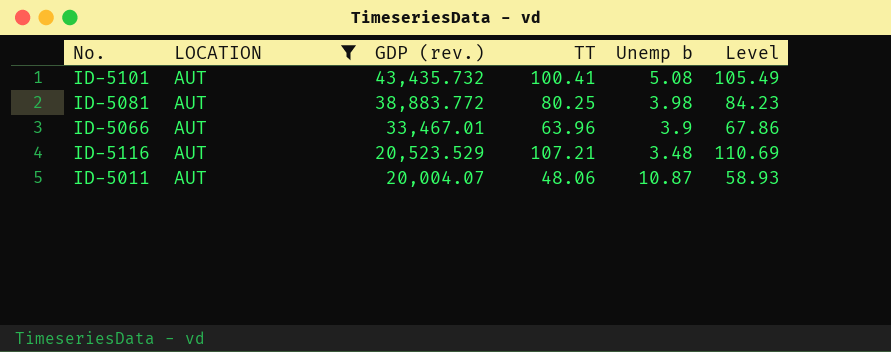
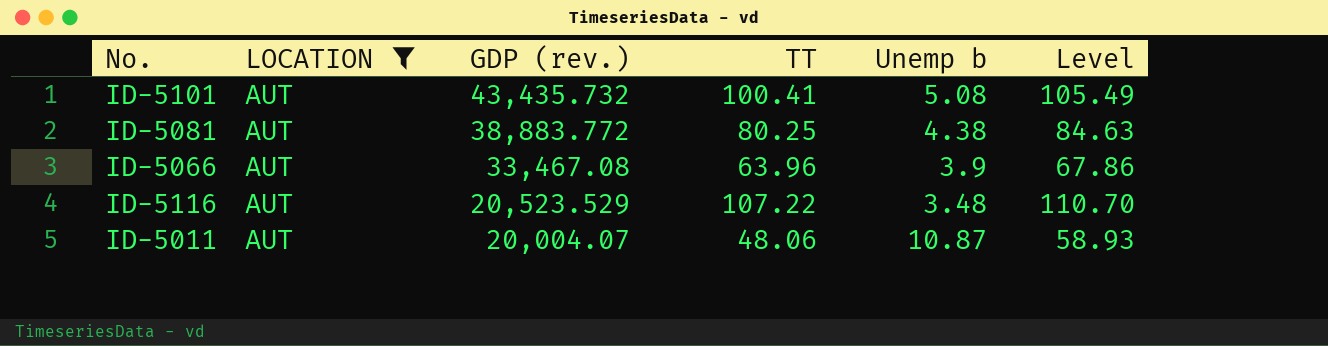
ID-5081 | Unemp b: 3.98 -> 4.38
ID-5081 | Level: 84.23 -> 84.63
ID-5066 | GDP (rev.): 33,467.01 -> 33,467.08
ID-5116 | TT: 107.21 -> 107.22
ID-5116 | Level: 110.69 -> 110.70

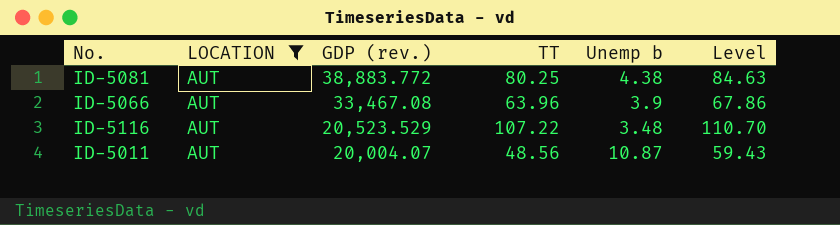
row ID-5101: AUT | 43,435.732 | 100.41 | 5.08 | 105.49 -> none
ID-5011 | TT: 48.06 -> 48.56
ID-5011 | Level: 58.93 -> 59.43

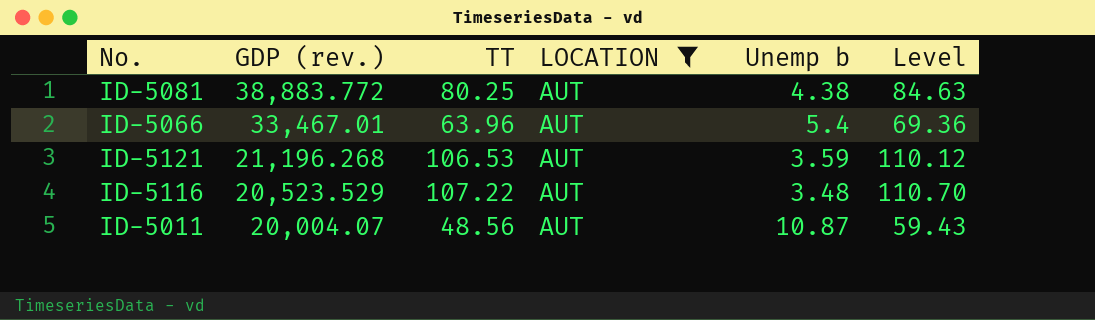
column LOCATION | position: 2 -> 4
ID-5066 | GDP (rev.): 33,467.08 -> 33,467.01
ID-5066 | Unemp b: 3.9 -> 5.4
ID-5066 | Level: 67.86 -> 69.36
row ID-5121: none -> 21,196.268 | 106.53 | AUT | 3.59 | 110.12

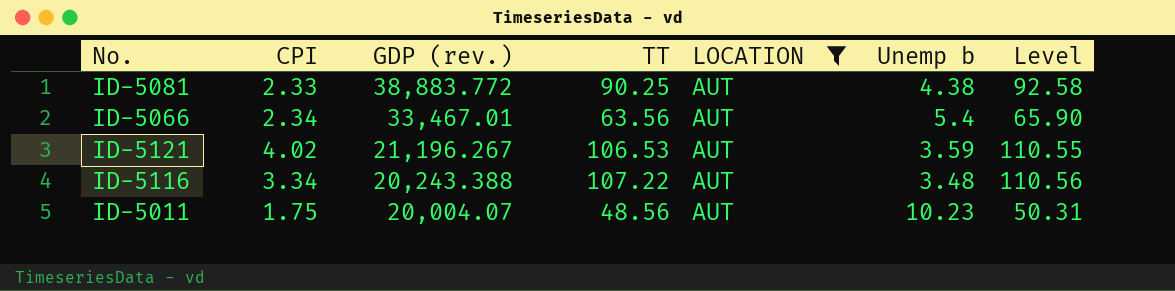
column CPI | position: none -> 2
column Level | formula: [TT] + [Unemp b] -> [CPI] + [TT]
ID-5081 | TT: 80.25 -> 90.25
ID-5066 | TT: 63.96 -> 63.56
ID-5121 | GDP (rev.): 21,196.268 -> 21,196.267
ID-5116 | GDP (rev.): 20,523.529 -> 20,243.388
ID-5011 | Unemp b: 10.87 -> 10.23

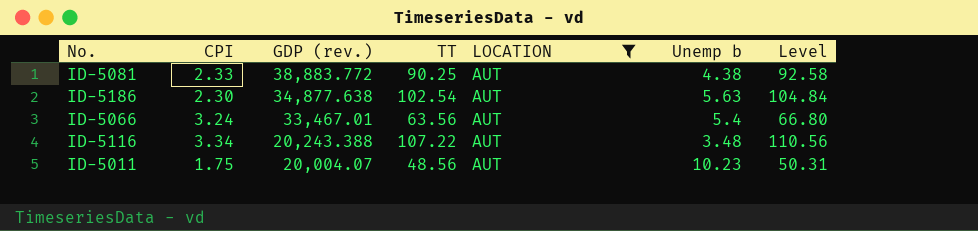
row ID-5121: 4.02 | 21,196.267 | 106.53 | AUT | 3.59 | 110.55 -> none
row ID-5186: none -> 2.30 | 34,877.638 | 102.54 | AUT | 5.63 | 104.84
ID-5066 | CPI: 2.34 -> 3.24
ID-5066 | Level: 65.90 -> 66.80

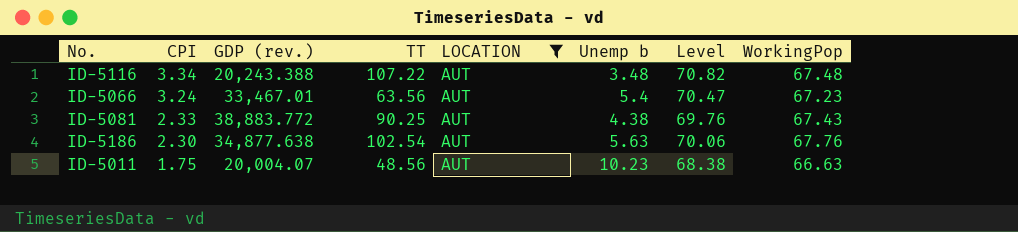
row order: GDP (rev.) descending -> CPI descending
column Level | formula: [CPI] + [TT] -> [CPI] + [WorkingPop]
column WorkingPop | position: none -> 8

